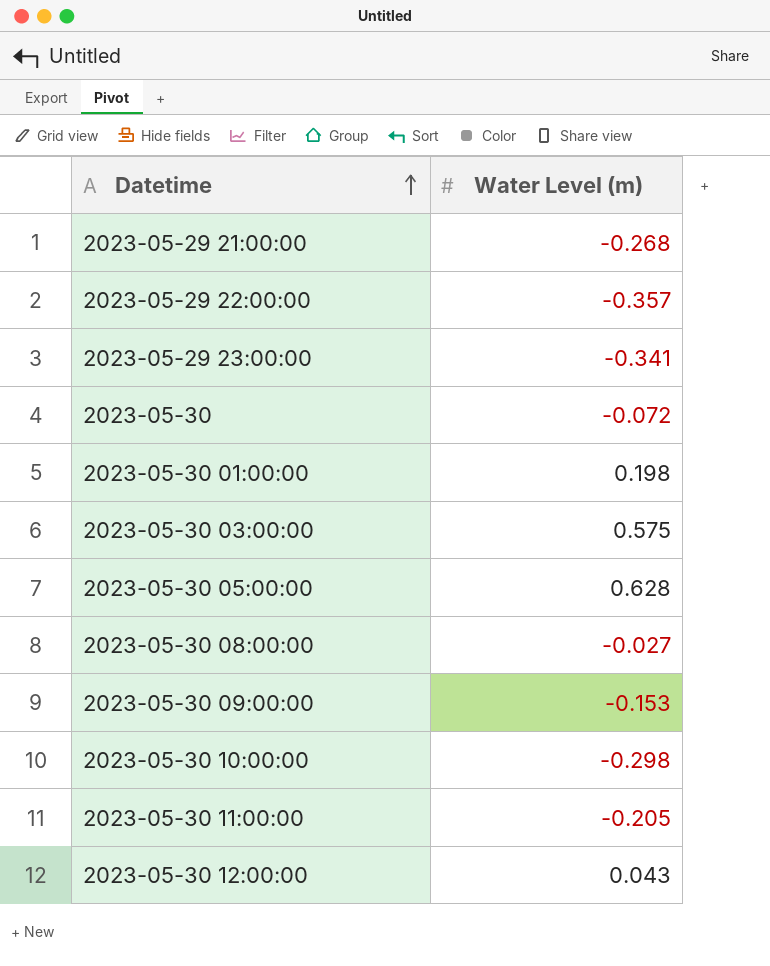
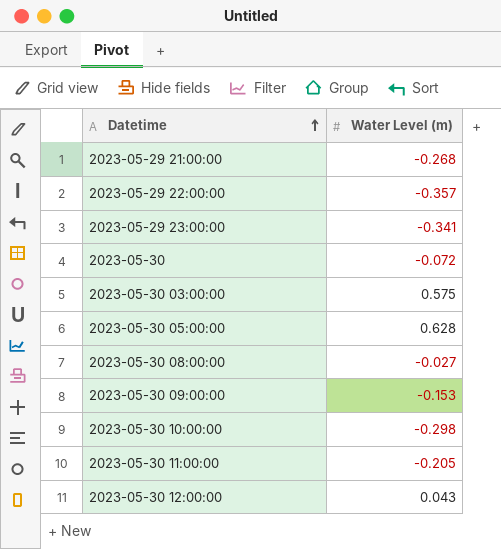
row 2023-05-30 01:00:00: 0.198 -> none

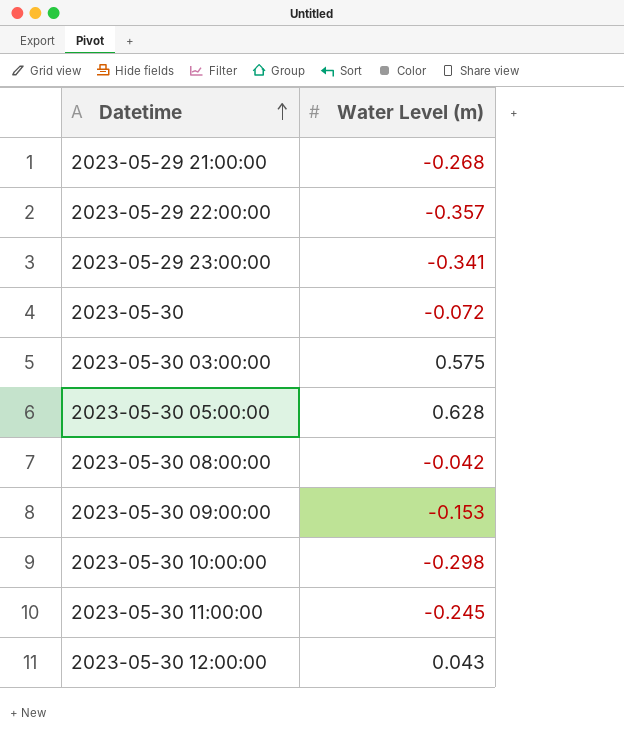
2023-05-30 08:00:00 | Water Level (m): -0.027 -> -0.042
2023-05-30 11:00:00 | Water Level (m): -0.205 -> -0.245

